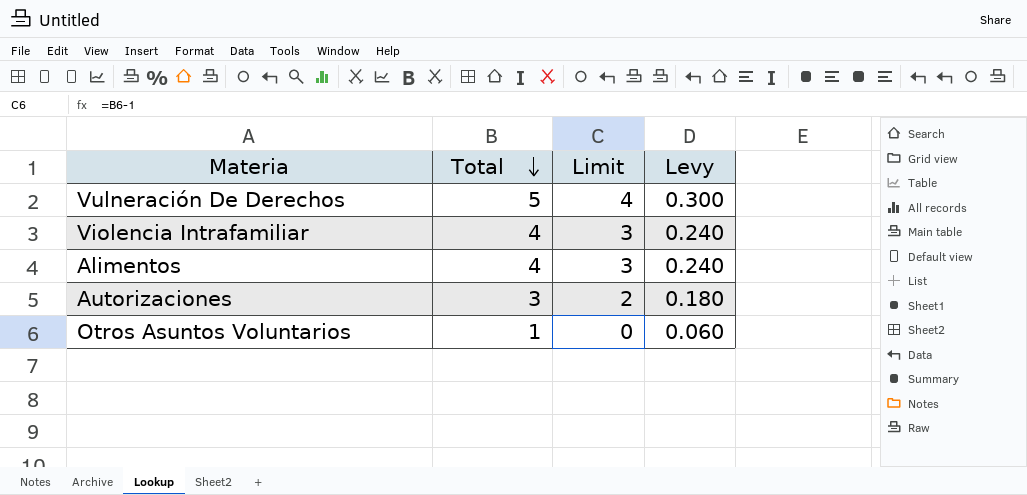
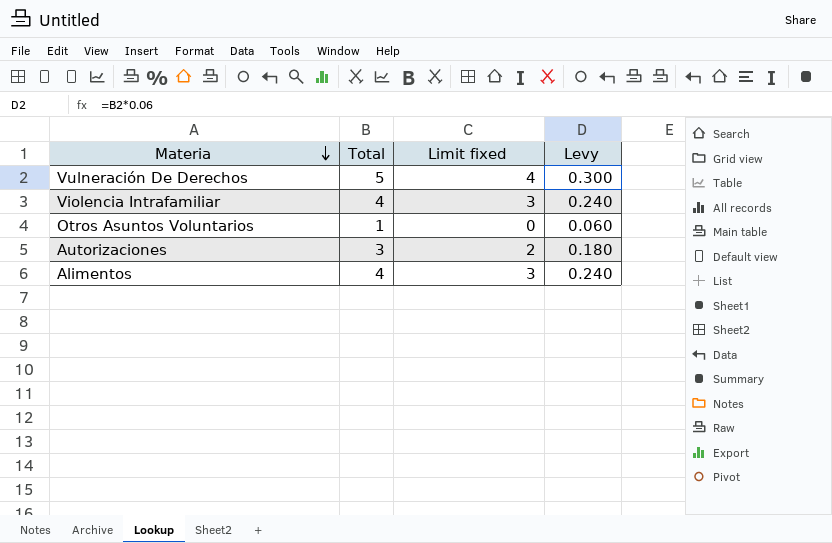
row order: Total descending -> Materia descending
column name: Limit -> Limit fixed

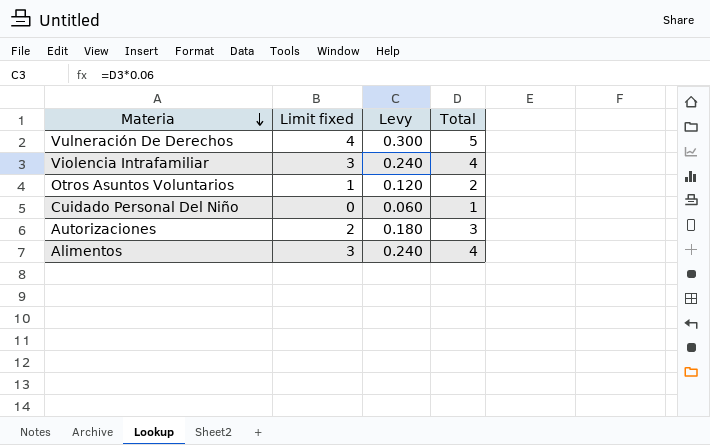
column Total | position: 2 -> 4
Otros Asuntos Voluntarios | Limit fixed: 0 -> 1
Otros Asuntos Voluntarios | Levy: 0.060 -> 0.120
Otros Asuntos Voluntarios | Total: 1 -> 2
row Cuidado Personal Del Niño: none -> 0 | 0.060 | 1

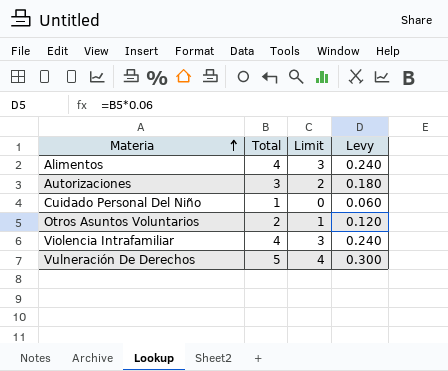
row order: Materia descending -> Materia ascending
column Total | position: 4 -> 2
column name: Limit fixed -> Limit

